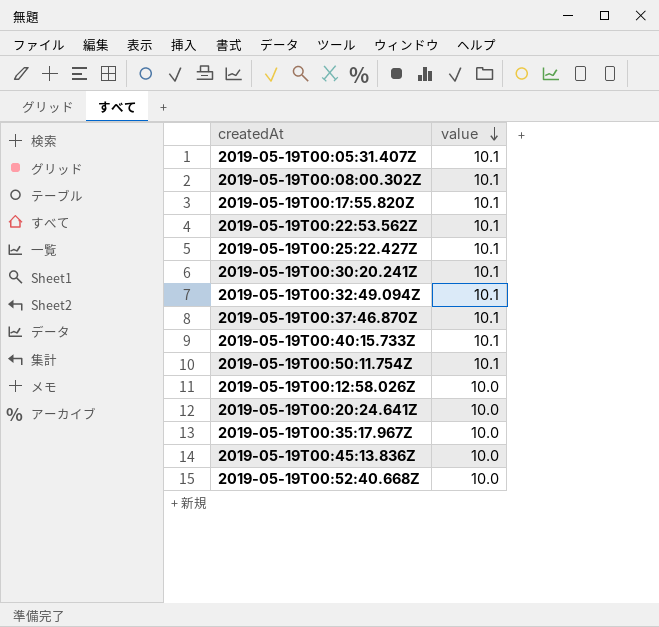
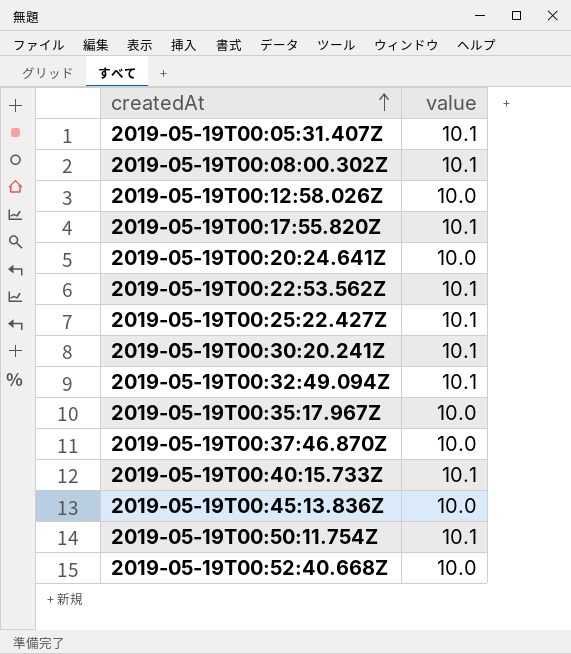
row order: value descending -> createdAt ascending
2019-05-19T00:37:46.870Z | value: 10.1 -> 10.0

